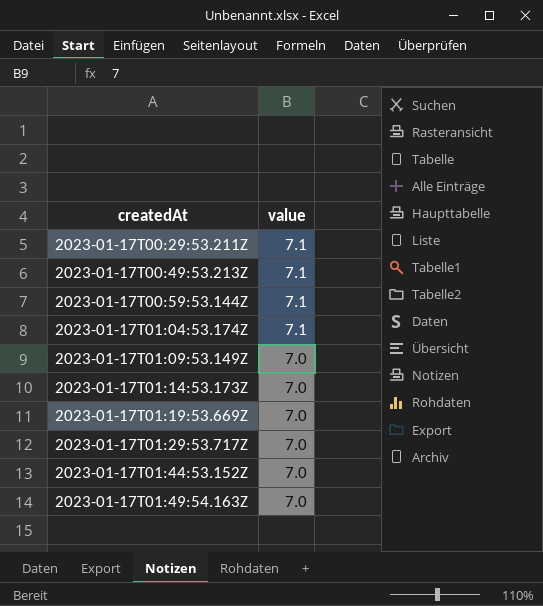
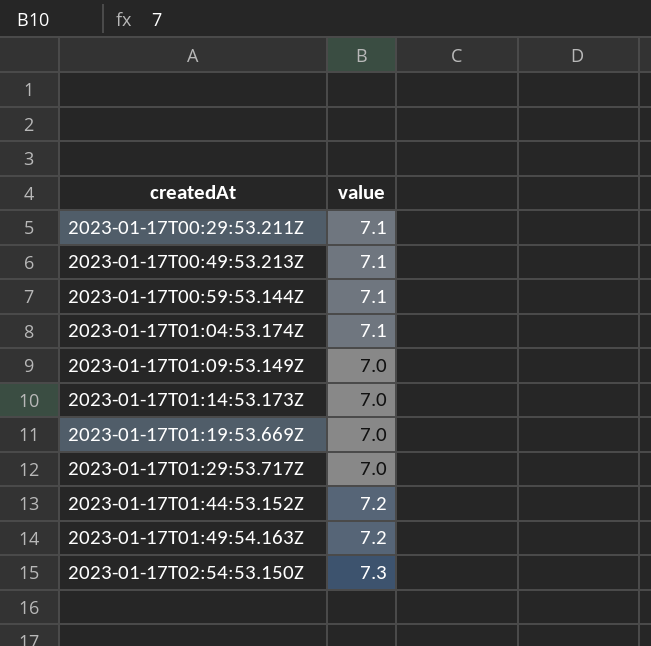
2023-01-17T01:44:53.152Z | value: 7.0 -> 7.2
2023-01-17T01:49:54.163Z | value: 7.0 -> 7.2
row 2023-01-17T02:54:53.150Z: none -> 7.3

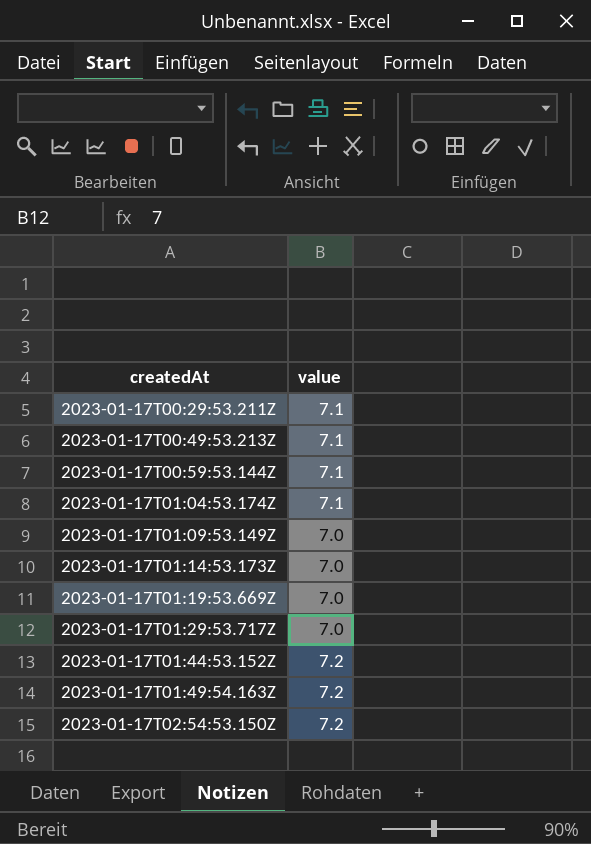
2023-01-17T02:54:53.150Z | value: 7.3 -> 7.2

